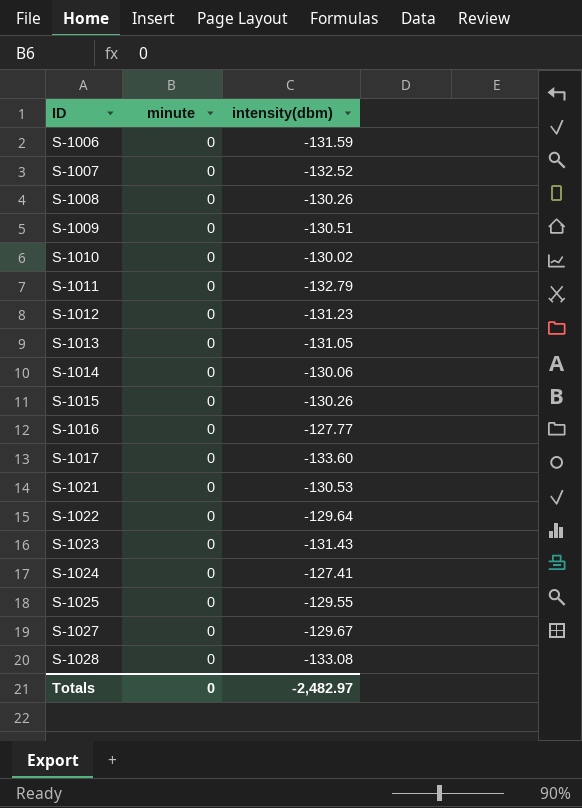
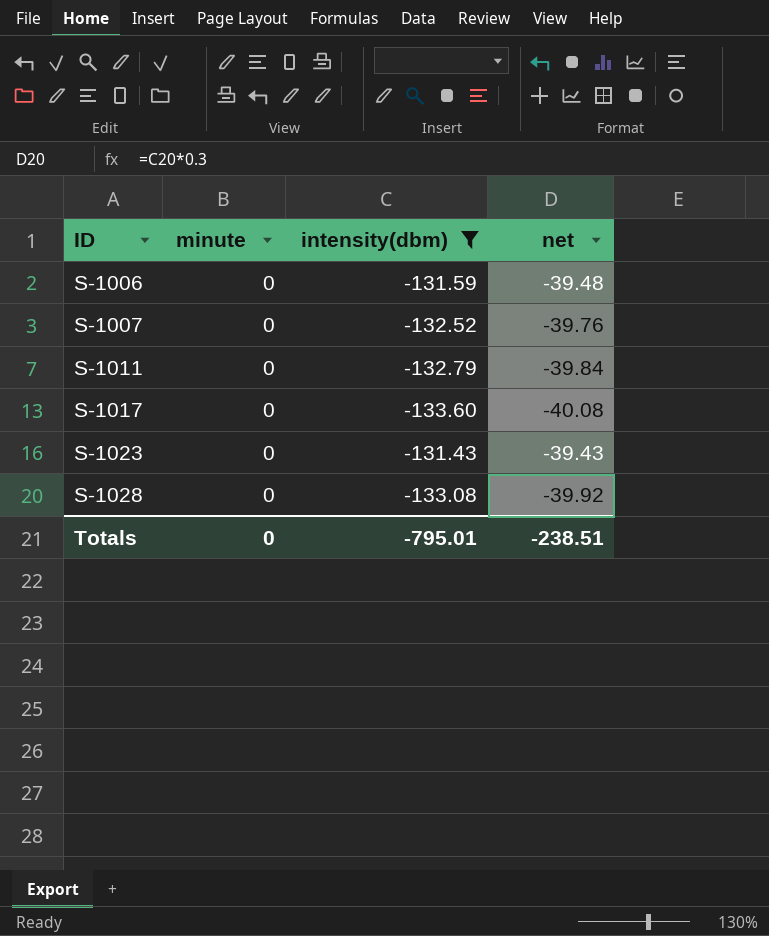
filter: none -> intensity(dbm) <= -131.43
column net | formula: none -> [intensity(dbm)] * 0.3
Totals | intensity(dbm): -2,482.97 -> -795.01

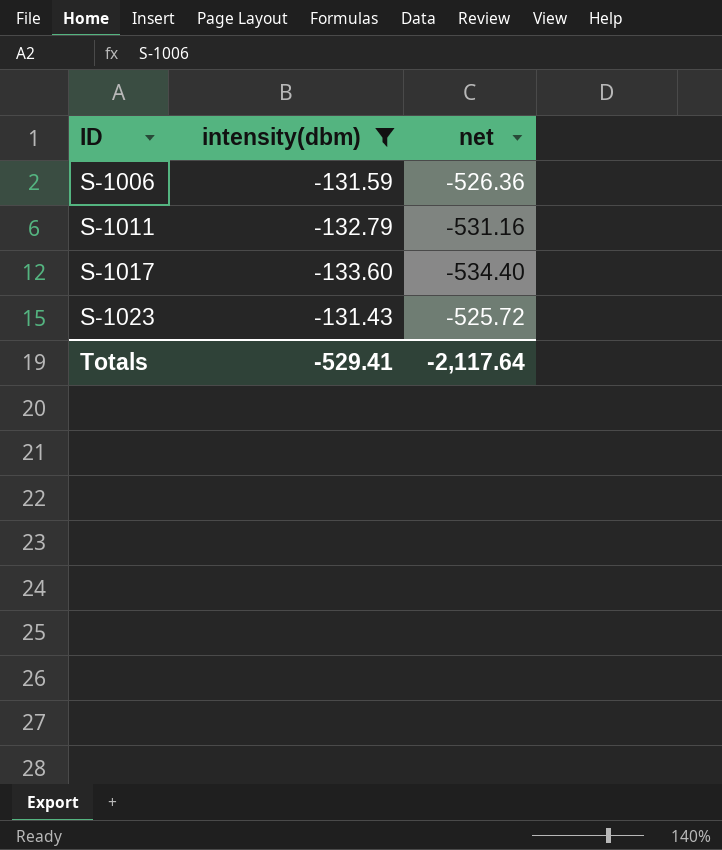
column minute | position: 2 -> none
column net | formula: [intensity(dbm)] * 0.3 -> [intensity(dbm)] * 4
row S-1007: 0 | -132.52 | -39.76 -> none
row S-1028: 0 | -133.08 | -39.92 -> none
Totals | intensity(dbm): -795.01 -> -529.41
Totals | net: -238.51 -> -2,117.64

